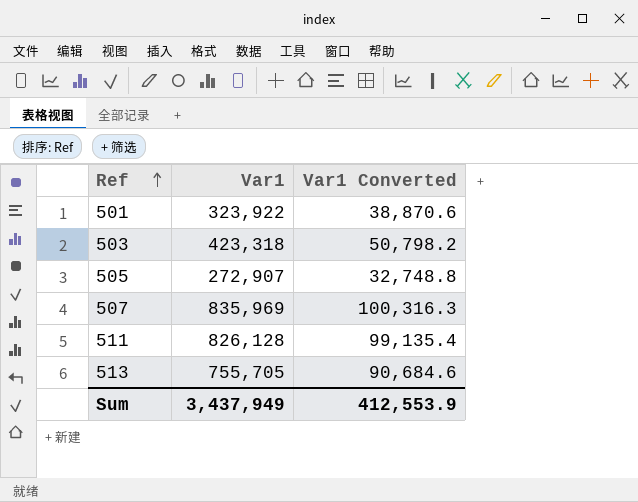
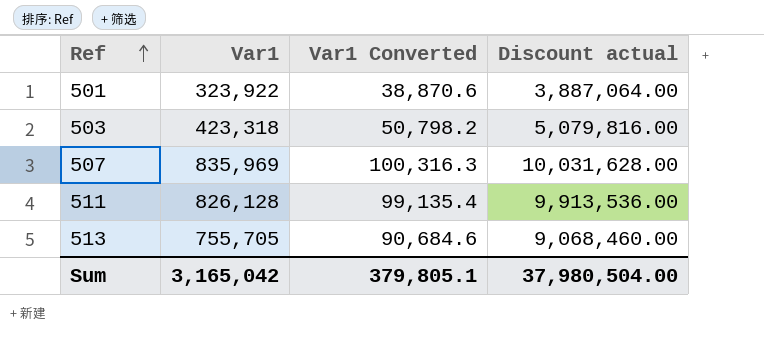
column Discount actual | formula: none -> [Var1] * 12
row 505: 272,907 | 32,748.8 -> none
Sum | Var1: 3,437,949 -> 3,165,042
Sum | Var1 Converted: 412,553.9 -> 379,805.1

